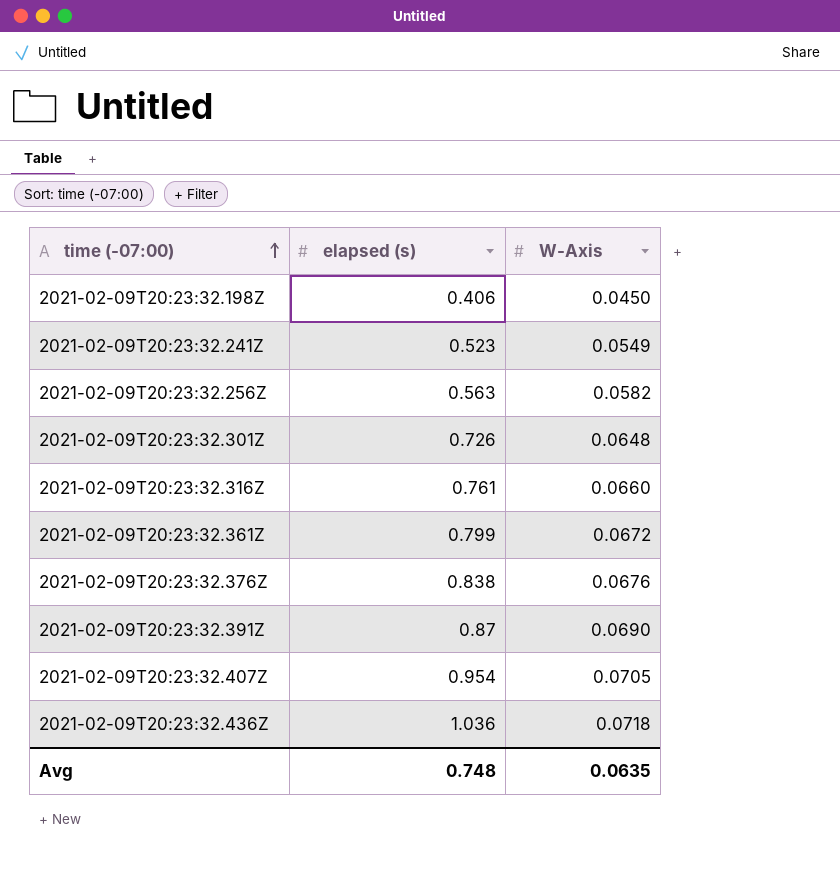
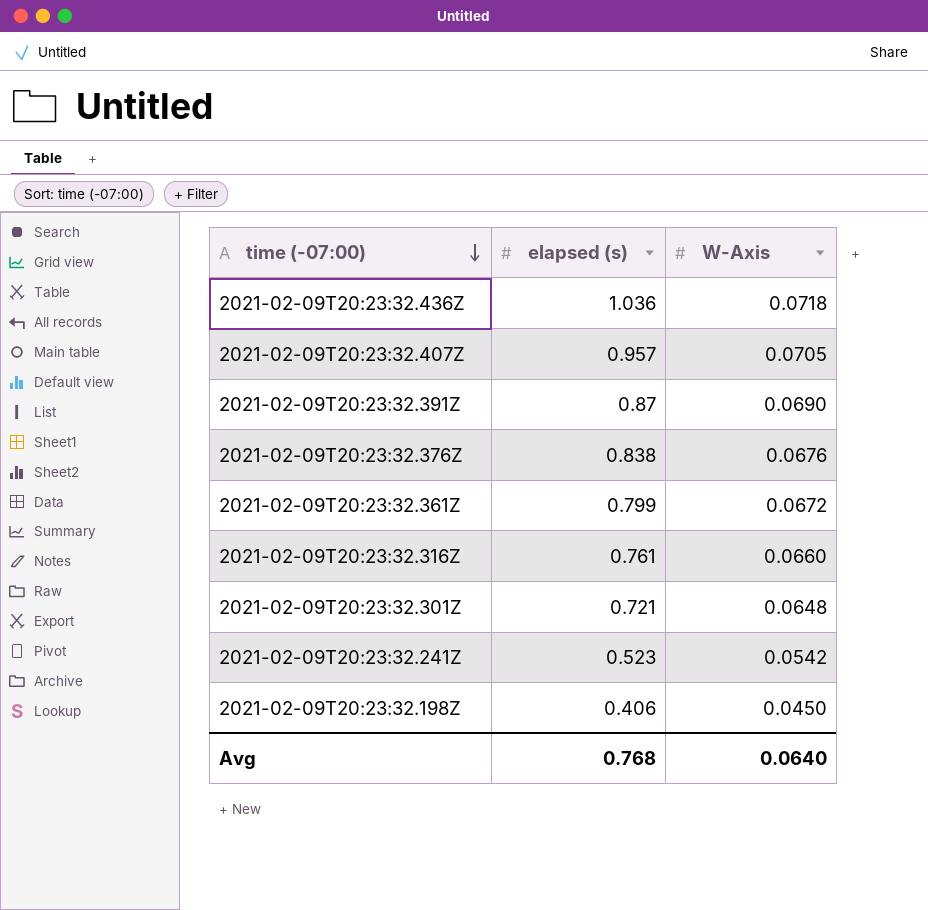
row order: time (-07:00) ascending -> time (-07:00) descending
row 2021-02-09T20:23:32.256Z: 0.563 | 0.0582 -> none
2021-02-09T20:23:32.407Z | elapsed (s): 0.954 -> 0.957
2021-02-09T20:23:32.301Z | elapsed (s): 0.726 -> 0.721
2021-02-09T20:23:32.241Z | W-Axis: 0.0549 -> 0.0542
Avg | elapsed (s): 0.748 -> 0.768
Avg | W-Axis: 0.0635 -> 0.0640

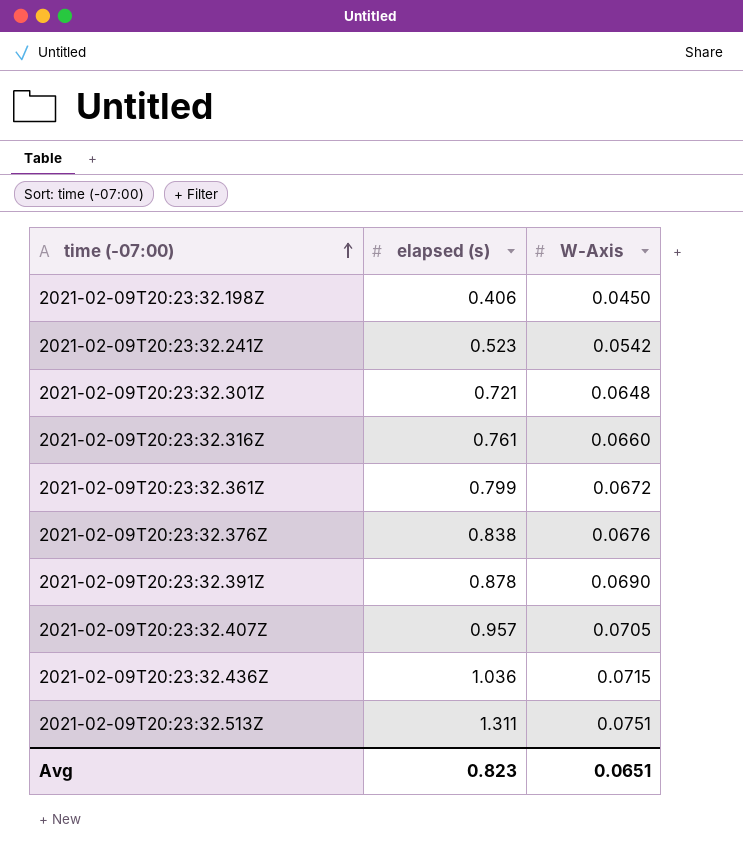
row order: time (-07:00) descending -> time (-07:00) ascending
2021-02-09T20:23:32.391Z | elapsed (s): 0.87 -> 0.878
2021-02-09T20:23:32.436Z | W-Axis: 0.0718 -> 0.0715
row 2021-02-09T20:23:32.513Z: none -> 1.311 | 0.0751
Avg | elapsed (s): 0.768 -> 0.823
Avg | W-Axis: 0.0640 -> 0.0651

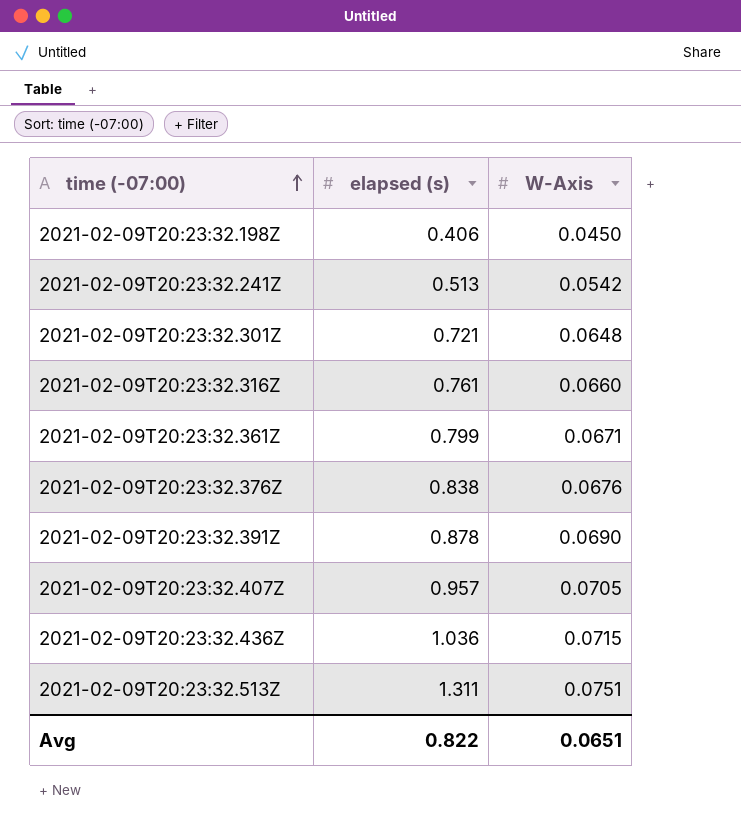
2021-02-09T20:23:32.241Z | elapsed (s): 0.523 -> 0.513
2021-02-09T20:23:32.361Z | W-Axis: 0.0672 -> 0.0671
Avg | elapsed (s): 0.823 -> 0.822

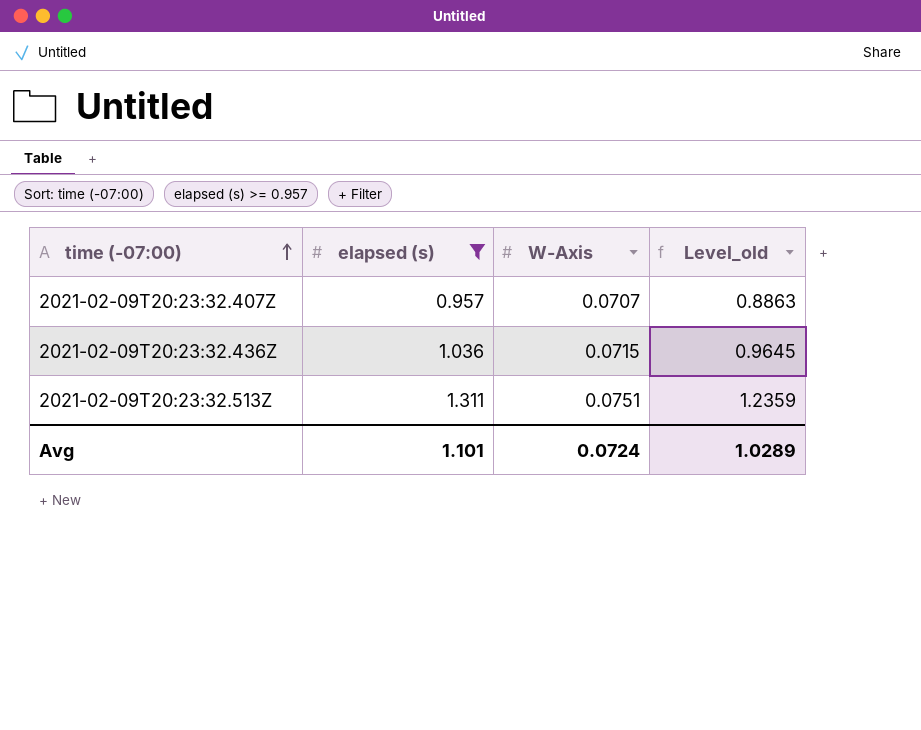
filter: none -> elapsed (s) >= 0.957
column Level_old | formula: none -> [elapsed (s)] - [W-Axis]
2021-02-09T20:23:32.407Z | W-Axis: 0.0705 -> 0.0707
Avg | elapsed (s): 0.822 -> 1.101
Avg | W-Axis: 0.0651 -> 0.0724

